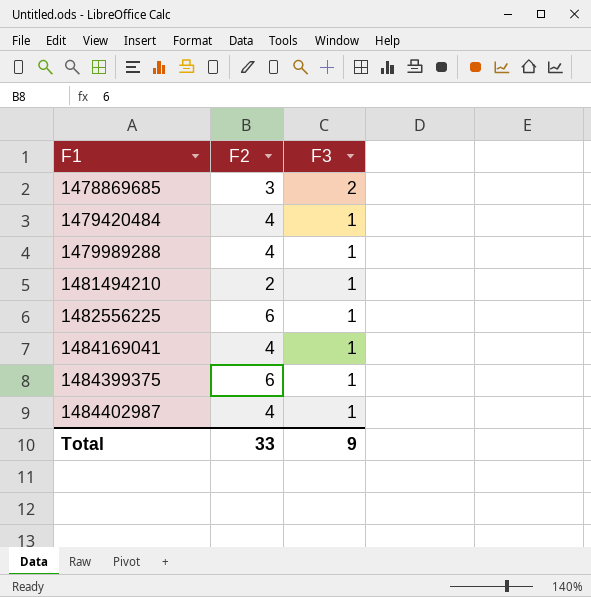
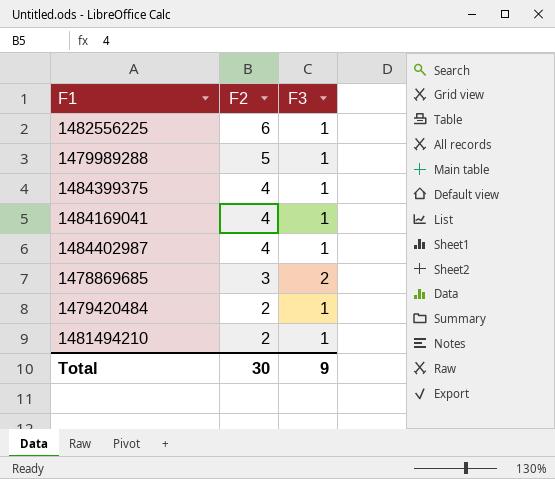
row order: F1 ascending -> F2 descending
1479989288 | F2: 4 -> 5
1484399375 | F2: 6 -> 4
1479420484 | F2: 4 -> 2
Total | F2: 33 -> 30

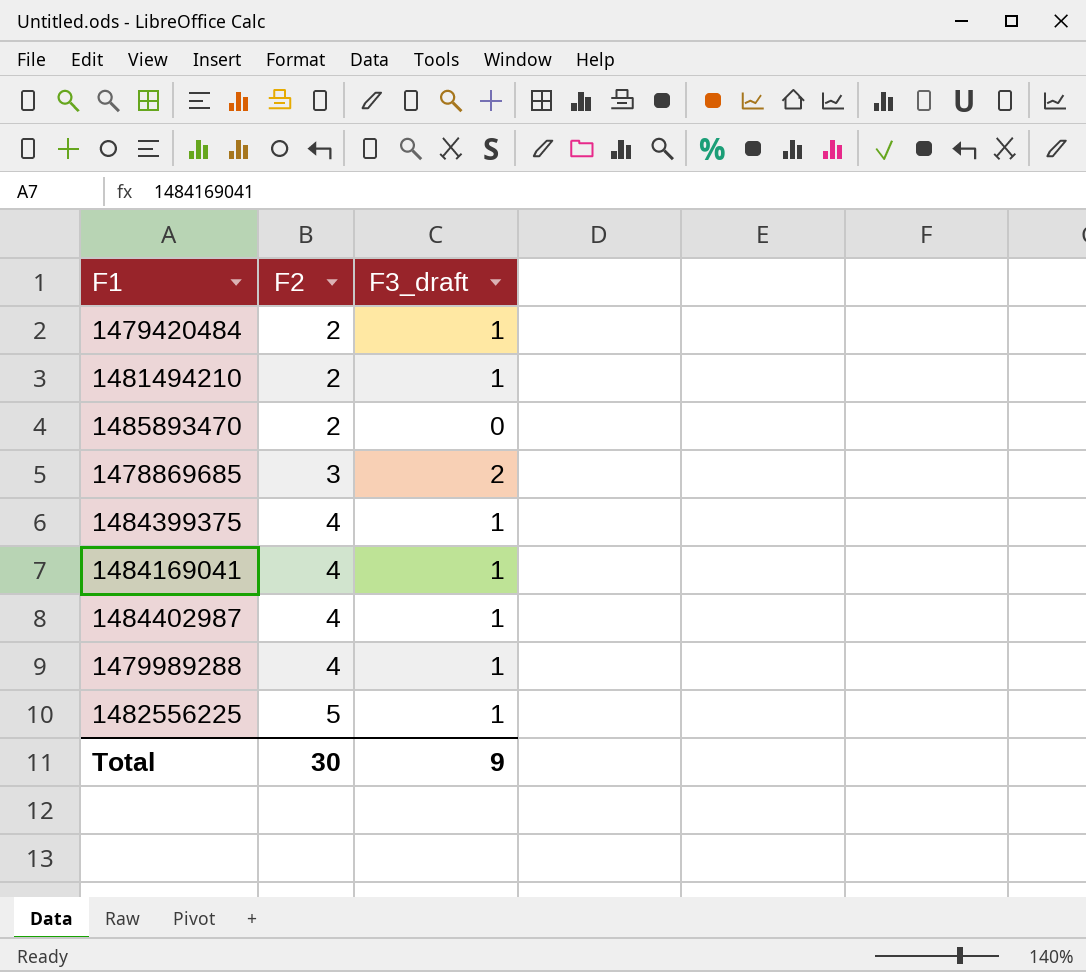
row order: F2 descending -> F2 ascending
column name: F3 -> F3_draft
row 1485893470: none -> 2 | 0
1479989288 | F2: 5 -> 4
1482556225 | F2: 6 -> 5

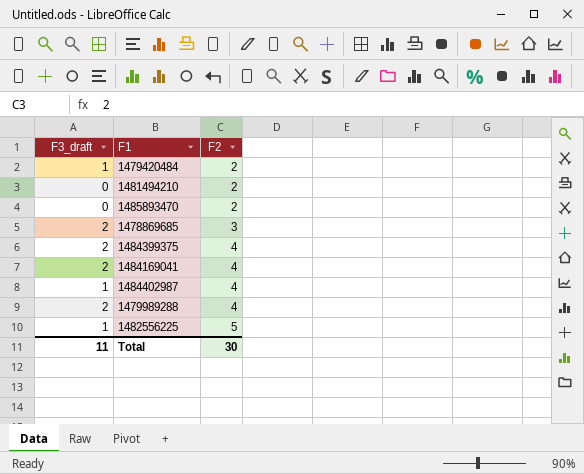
column F3_draft | position: 3 -> 1
1481494210 | F3_draft: 1 -> 0
1484399375 | F3_draft: 1 -> 2
1484169041 | F3_draft: 1 -> 2
1479989288 | F3_draft: 1 -> 2
Total | F3_draft: 9 -> 11

